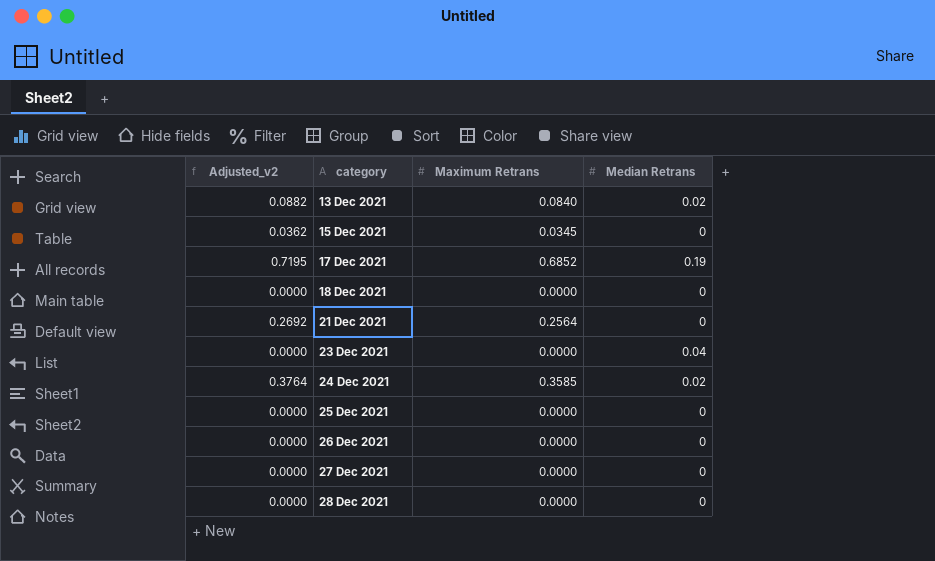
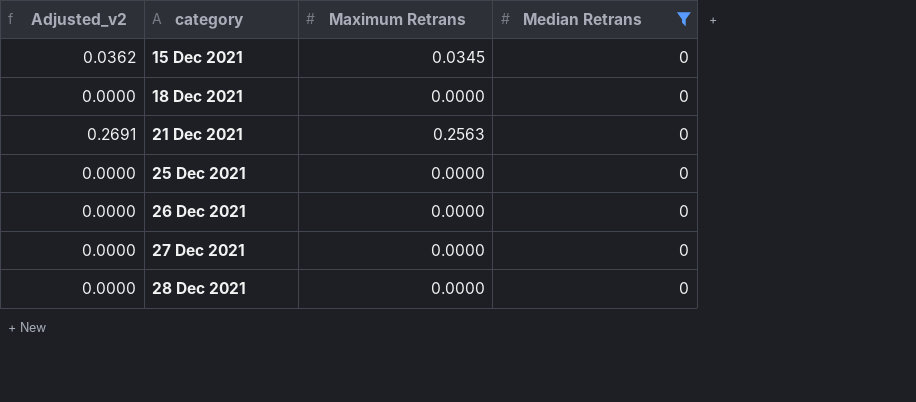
filter: none -> Median Retrans = 0
21 Dec 2021 | Adjusted_v2: 0.2692 -> 0.2691
21 Dec 2021 | Maximum Retrans: 0.2564 -> 0.2563

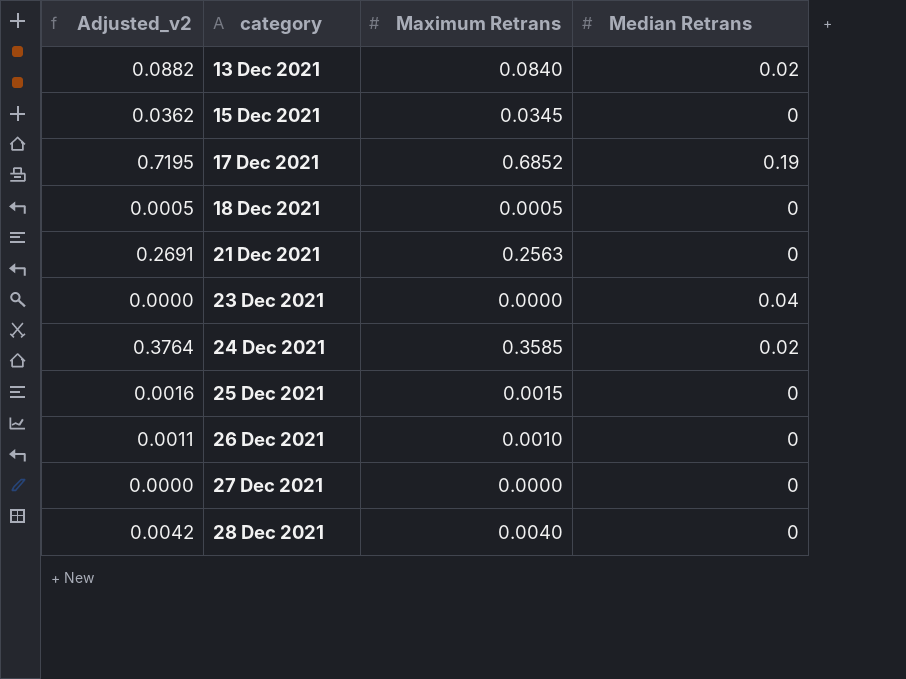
filter: Median Retrans = 0 -> none
18 Dec 2021 | Adjusted_v2: 0.0000 -> 0.0005
18 Dec 2021 | Maximum Retrans: 0.0000 -> 0.0005
25 Dec 2021 | Adjusted_v2: 0.0000 -> 0.0016
25 Dec 2021 | Maximum Retrans: 0.0000 -> 0.0015
26 Dec 2021 | Adjusted_v2: 0.0000 -> 0.0011
26 Dec 2021 | Maximum Retrans: 0.0000 -> 0.0010
28 Dec 2021 | Adjusted_v2: 0.0000 -> 0.0042
28 Dec 2021 | Maximum Retrans: 0.0000 -> 0.0040

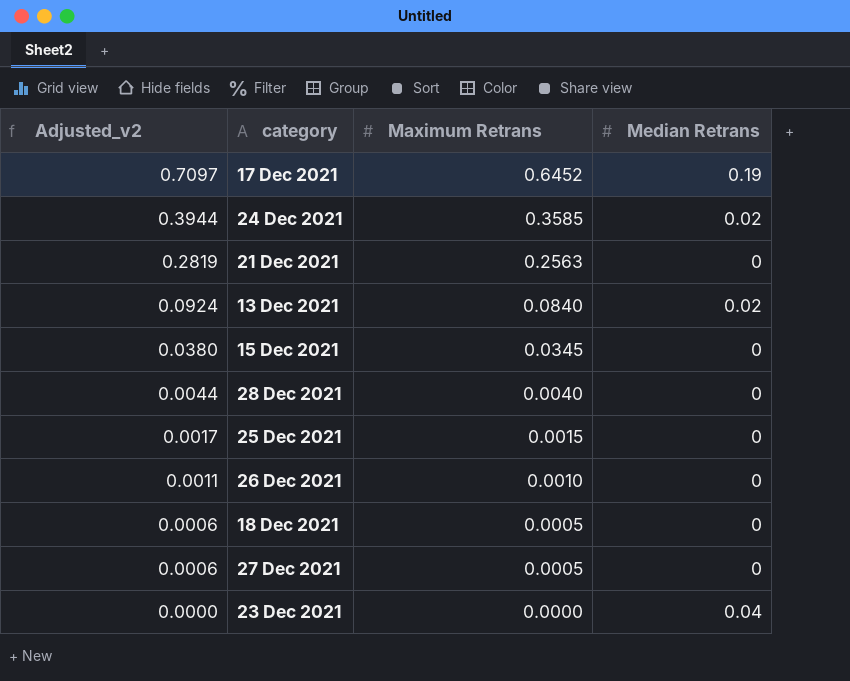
row order: category ascending -> Adjusted_v2 descending
column Adjusted_v2 | formula: [Maximum Retrans] * 1.05 -> [Maximum Retrans] * 1.1
17 Dec 2021 | Maximum Retrans: 0.6852 -> 0.6452
27 Dec 2021 | Maximum Retrans: 0.0000 -> 0.0005

